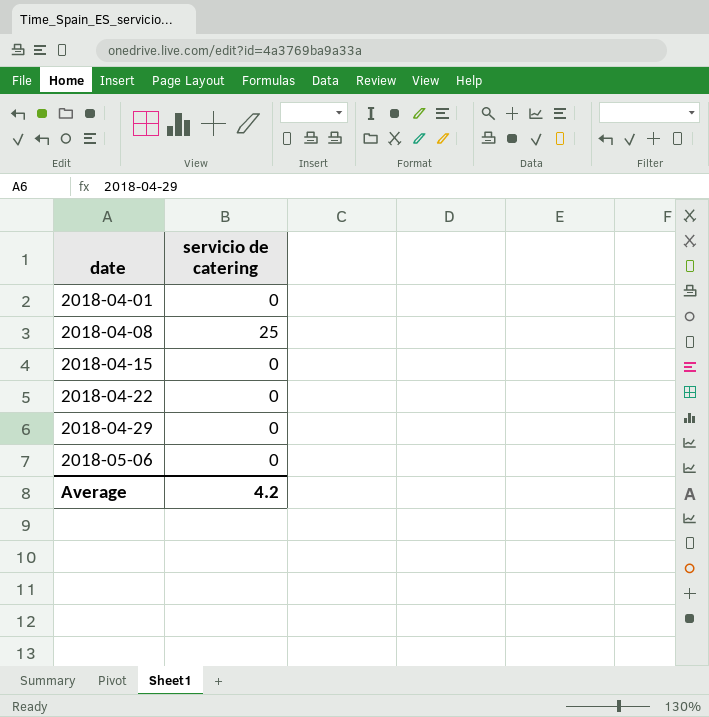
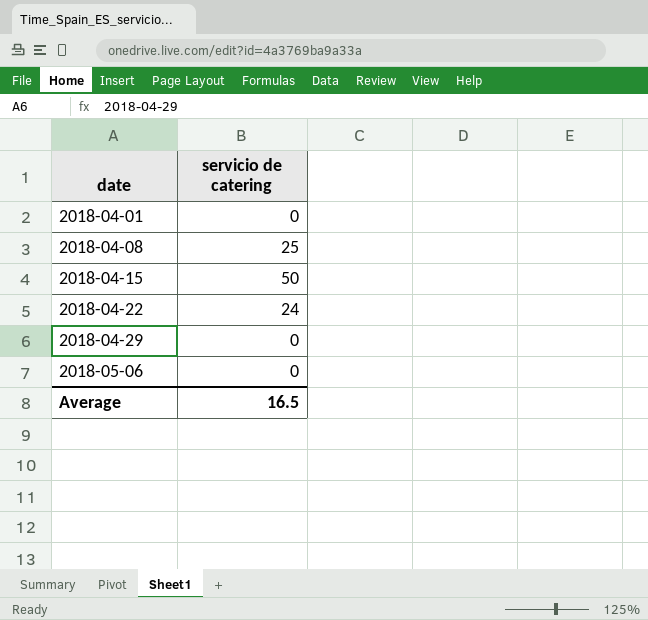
2018-04-15 | servicio de catering: 0 -> 50
2018-04-22 | servicio de catering: 0 -> 24
Average | servicio de catering: 4.2 -> 16.5

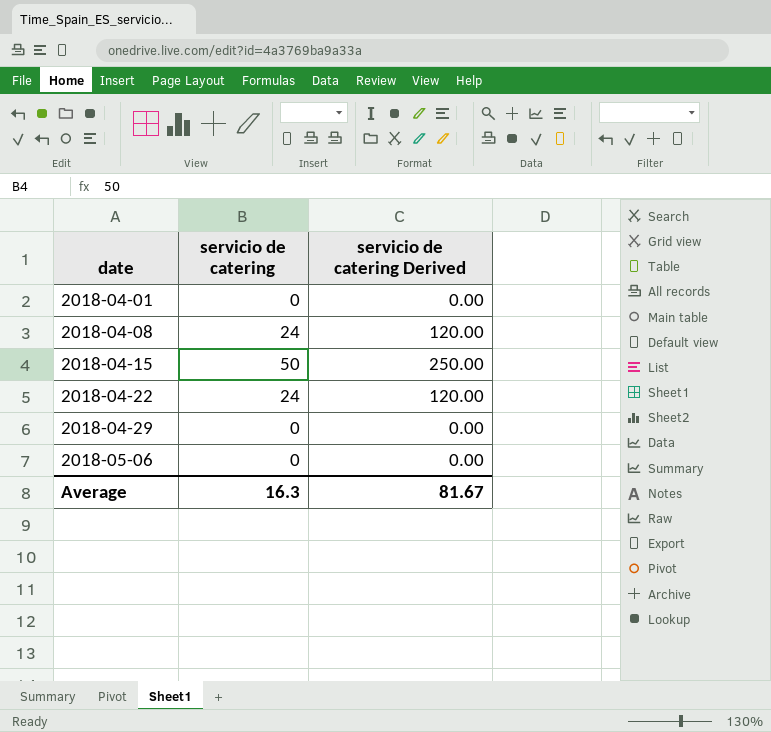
column servicio de catering Derived | formula: none -> [servicio de catering] * 5
2018-04-08 | servicio de catering: 25 -> 24
Average | servicio de catering: 16.5 -> 16.3

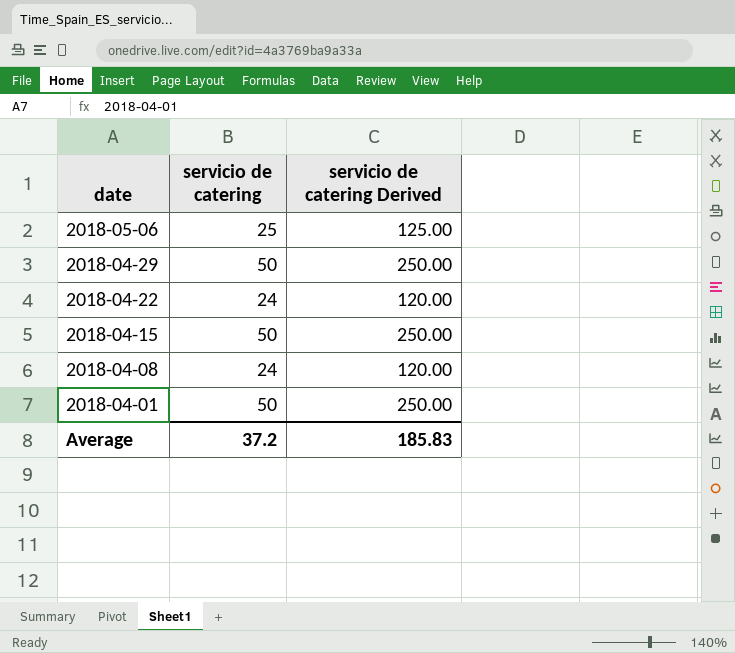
row order: date ascending -> date descending
2018-05-06 | servicio de catering: 0 -> 25
2018-05-06 | servicio de catering Derived: 0.00 -> 125.00
2018-04-29 | servicio de catering: 0 -> 50
2018-04-29 | servicio de catering Derived: 0.00 -> 250.00
2018-04-01 | servicio de catering: 0 -> 50
2018-04-01 | servicio de catering Derived: 0.00 -> 250.00
Average | servicio de catering: 16.3 -> 37.2
Average | servicio de catering Derived: 81.67 -> 185.83

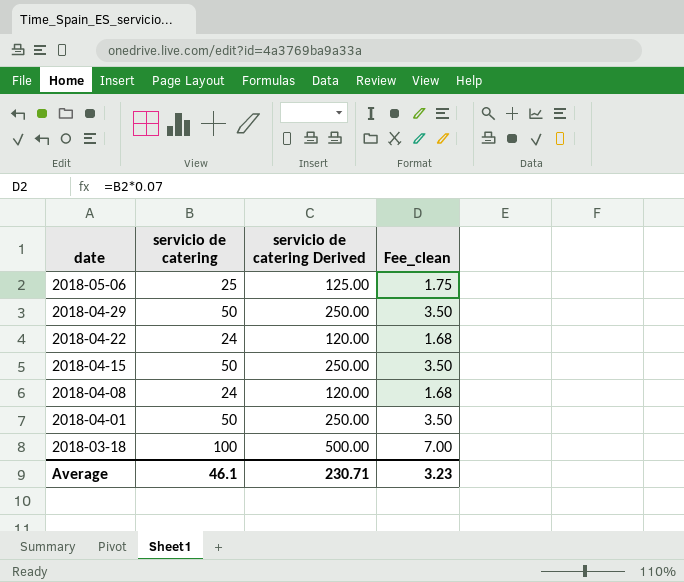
column Fee_clean | formula: none -> [servicio de catering] * 0.07
row 2018-03-18: none -> 100 | 500.00 | 7.00
Average | servicio de catering: 37.2 -> 46.1
Average | servicio de catering Derived: 185.83 -> 230.71

